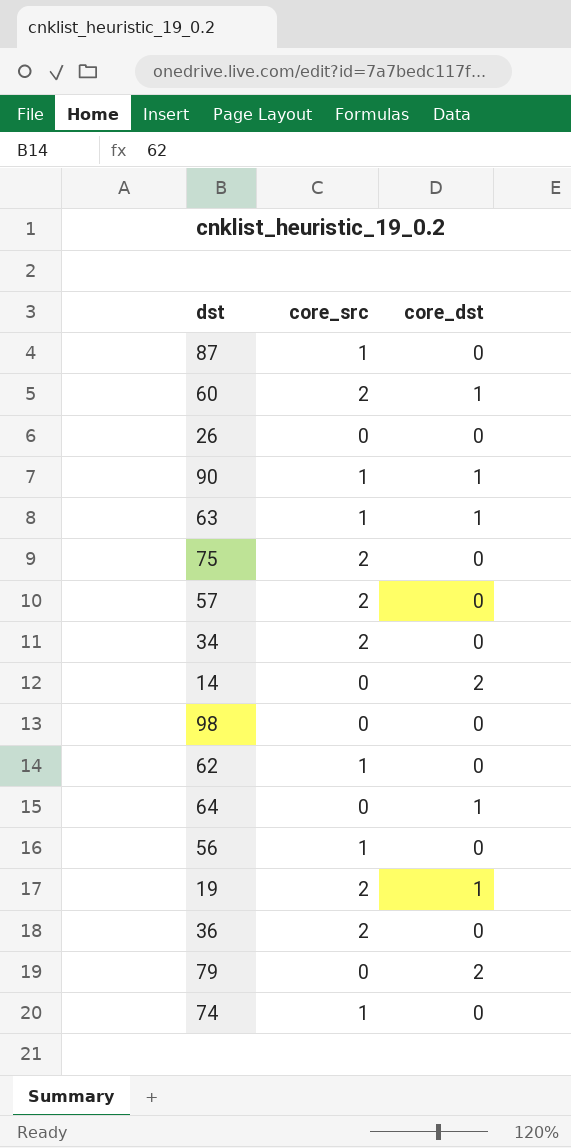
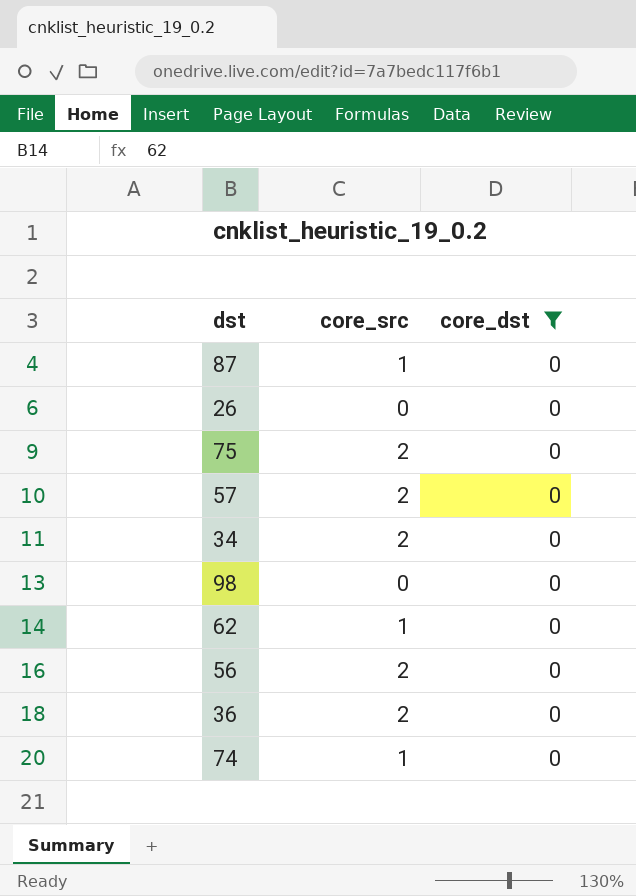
filter: none -> core_dst = 0
56 | core_src: 1 -> 2

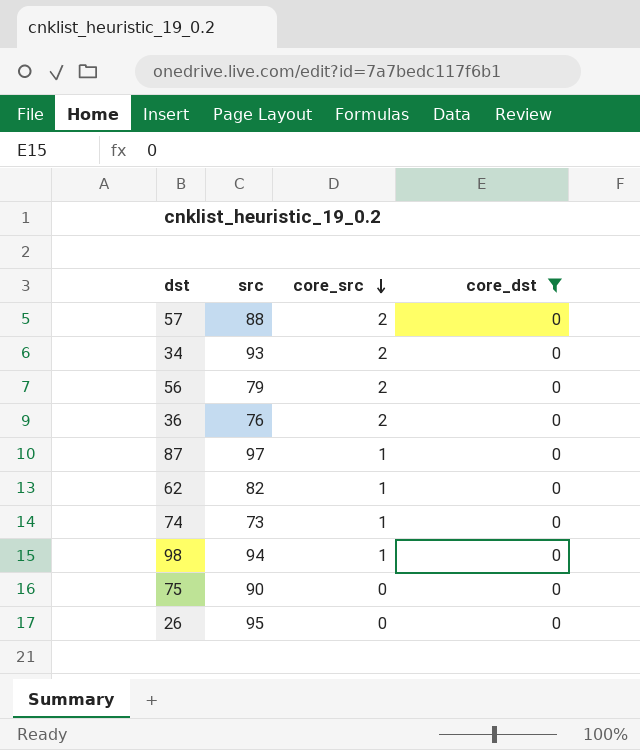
row order: none -> core_src descending
column src | position: none -> 2
98 | core_src: 0 -> 1
75 | core_src: 2 -> 0

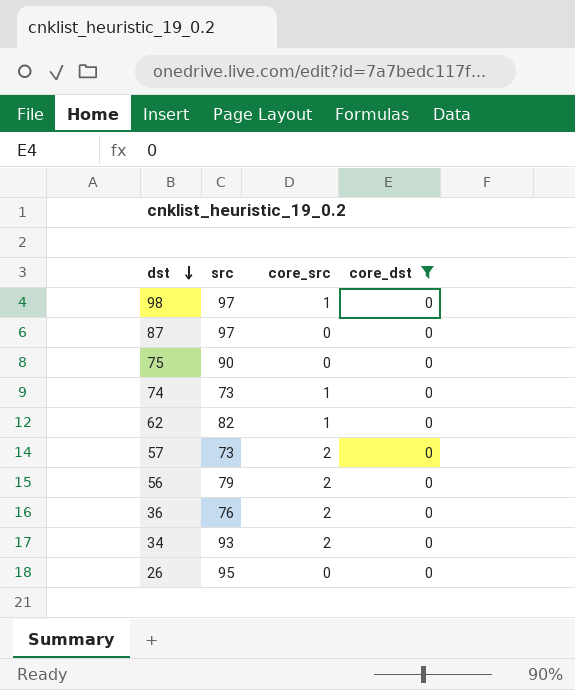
row order: core_src descending -> dst descending
98 | src: 94 -> 97
87 | core_src: 1 -> 0
57 | src: 88 -> 73

